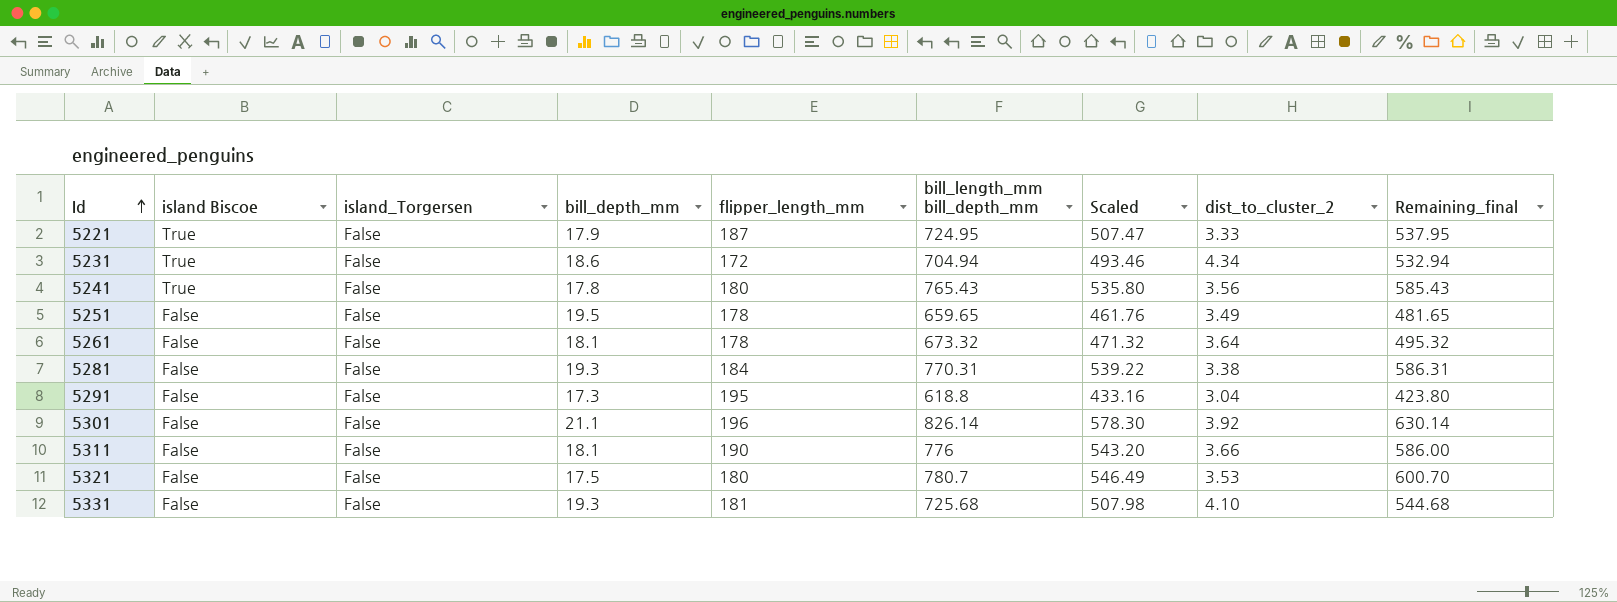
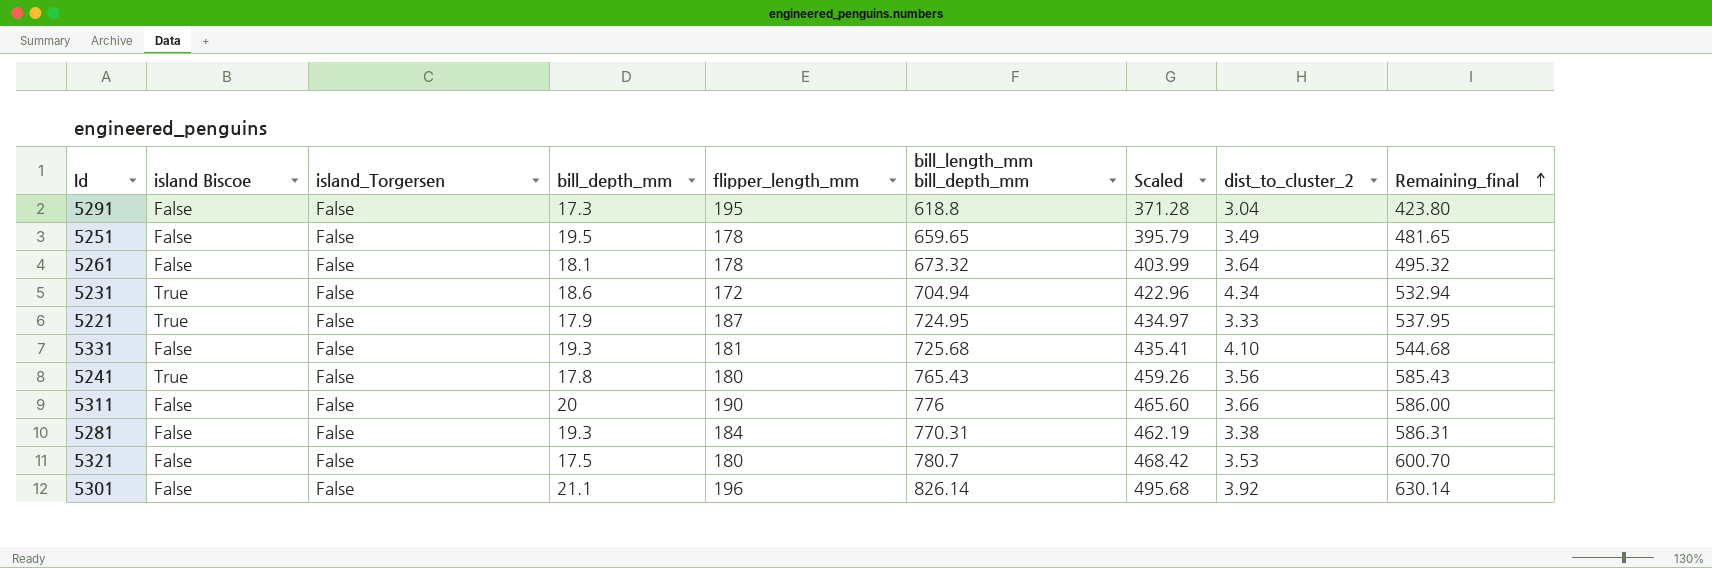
row order: Id ascending -> Remaining_final ascending
column Scaled | formula: [bill_length_mm bill_depth_mm] * 0.7 -> [bill_length_mm bill_depth_mm] * 0.6
5311 | bill_depth_mm: 18.1 -> 20

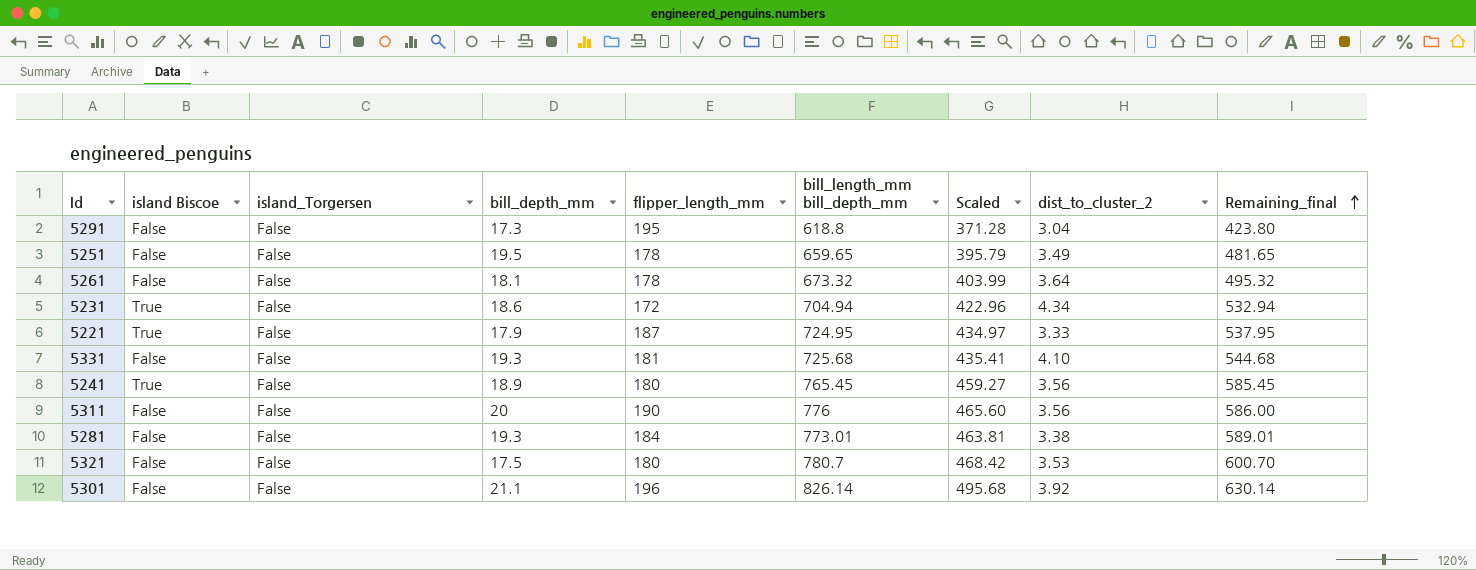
5241 | bill_depth_mm: 17.8 -> 18.9
5241 | bill_length_mm bill_depth_mm: 765.43 -> 765.45
5241 | Scaled: 459.26 -> 459.27
5241 | Remaining_final: 585.43 -> 585.45
5311 | dist_to_cluster_2: 3.66 -> 3.56
5281 | bill_length_mm bill_depth_mm: 770.31 -> 773.01
5281 | Scaled: 462.19 -> 463.81
5281 | Remaining_final: 586.31 -> 589.01

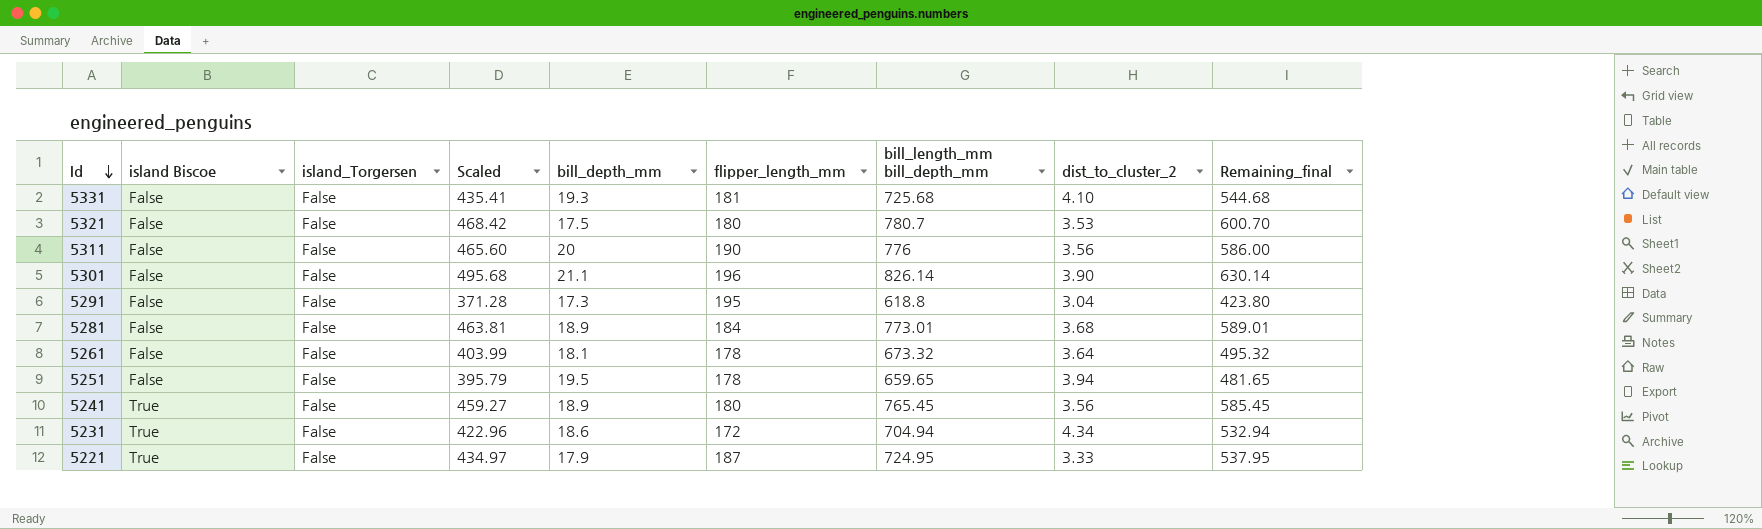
row order: Remaining_final ascending -> Id descending
column Scaled | position: 7 -> 4
5301 | dist_to_cluster_2: 3.92 -> 3.90
5281 | bill_depth_mm: 19.3 -> 18.9
5281 | dist_to_cluster_2: 3.38 -> 3.68
5251 | dist_to_cluster_2: 3.49 -> 3.94

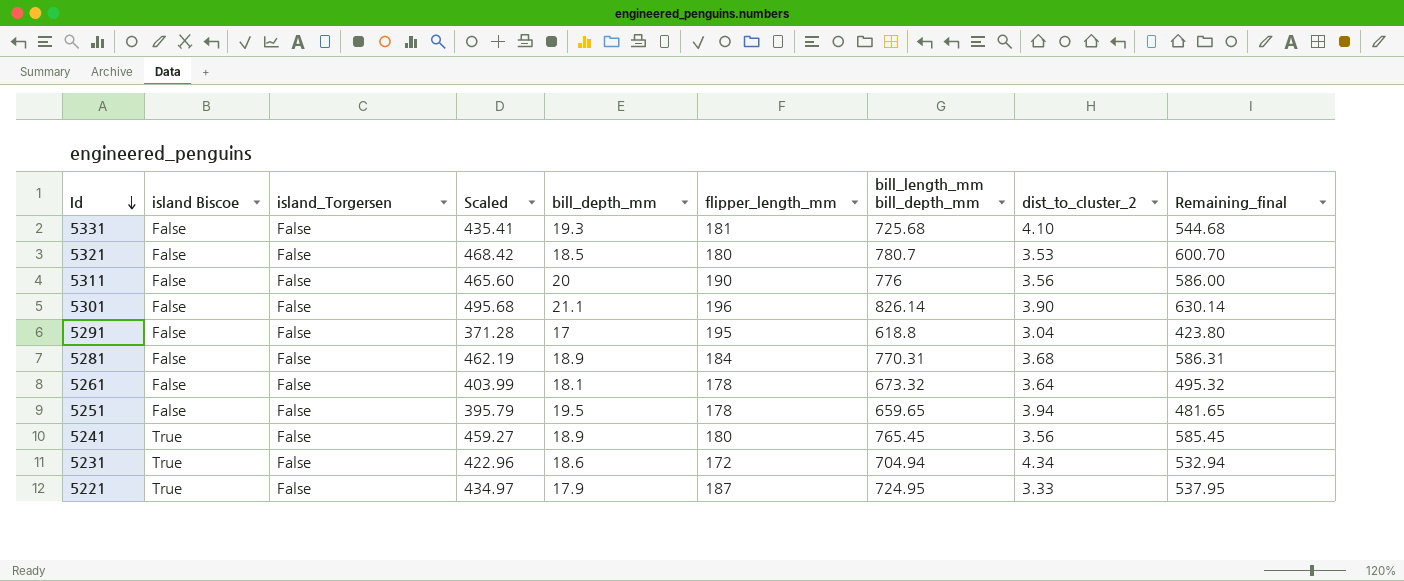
5321 | bill_depth_mm: 17.5 -> 18.5
5291 | bill_depth_mm: 17.3 -> 17
5281 | Scaled: 463.81 -> 462.19
5281 | bill_length_mm bill_depth_mm: 773.01 -> 770.31
5281 | Remaining_final: 589.01 -> 586.31

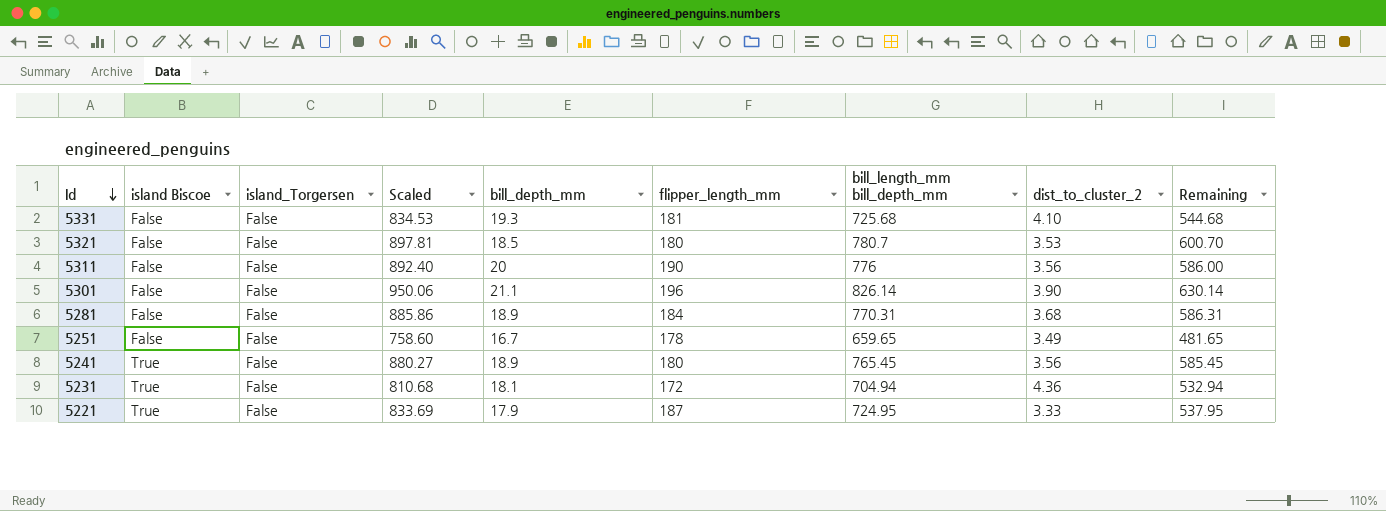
column Scaled | formula: [bill_length_mm bill_depth_mm] * 0.6 -> [bill_length_mm bill_depth_mm] * 1.15
column name: Remaining_final -> Remaining
row 5291: False | False | 371.28 | 17 | 195 | 618.8 | 3.04 | 423.80 -> none
row 5261: False | False | 403.99 | 18.1 | 178 | 673.32 | 3.64 | 495.32 -> none
5251 | bill_depth_mm: 19.5 -> 16.7
5251 | dist_to_cluster_2: 3.94 -> 3.49
5231 | bill_depth_mm: 18.6 -> 18.1
5231 | dist_to_cluster_2: 4.34 -> 4.36

